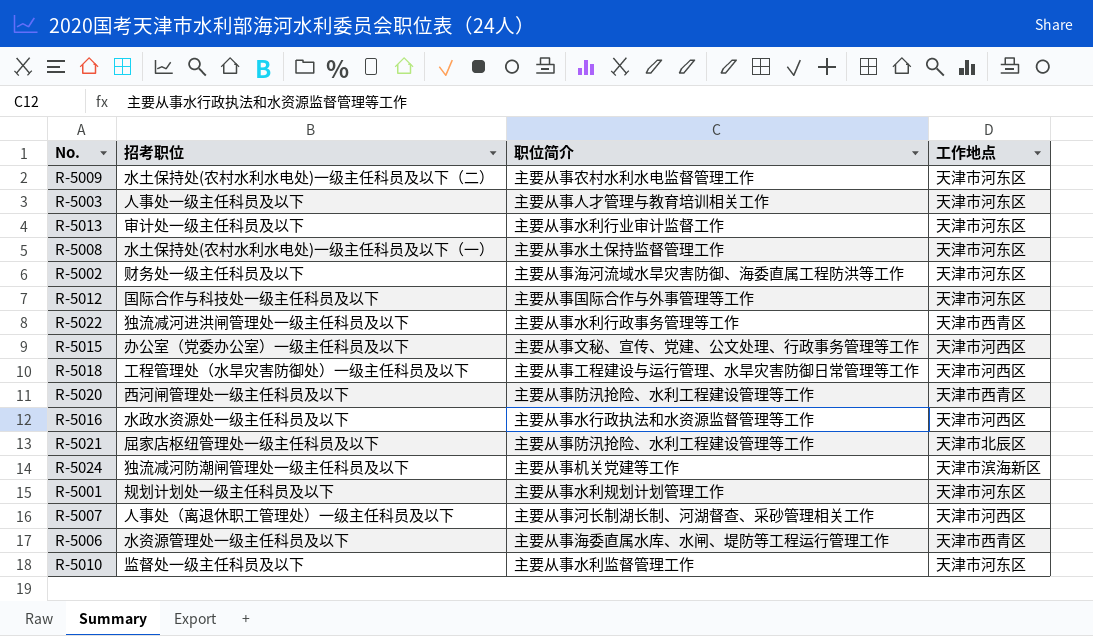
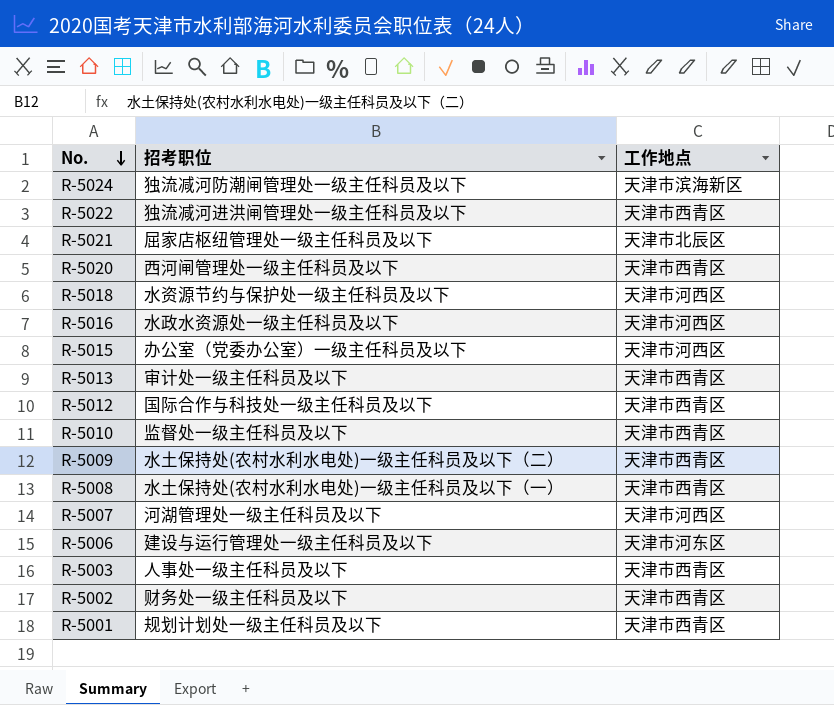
row order: none -> No. descending
column 职位简介 | position: 3 -> none
R-5018 | 招考职位: 工程管理处（水旱灾害防御处）一级主任科员及以下 -> 水资源节约与保护处一级主任科员及以下
R-5013 | 工作地点: 天津市河东区 -> 天津市西青区
R-5012 | 工作地点: 天津市河东区 -> 天津市西青区
R-5010 | 工作地点: 天津市河东区 -> 天津市西青区
R-5009 | 工作地点: 天津市河东区 -> 天津市西青区
R-5008 | 工作地点: 天津市河东区 -> 天津市西青区
R-5007 | 招考职位: 人事处（离退休职工管理处）一级主任科员及以下 -> 河湖管理处一级主任科员及以下
R-5006 | 招考职位: 水资源管理处一级主任科员及以下 -> 建设与运行管理处一级主任科员及以下
R-5006 | 工作地点: 天津市西青区 -> 天津市河东区
R-5003 | 工作地点: 天津市河东区 -> 天津市西青区
R-5002 | 工作地点: 天津市河东区 -> 天津市西青区
R-5001 | 工作地点: 天津市河东区 -> 天津市西青区

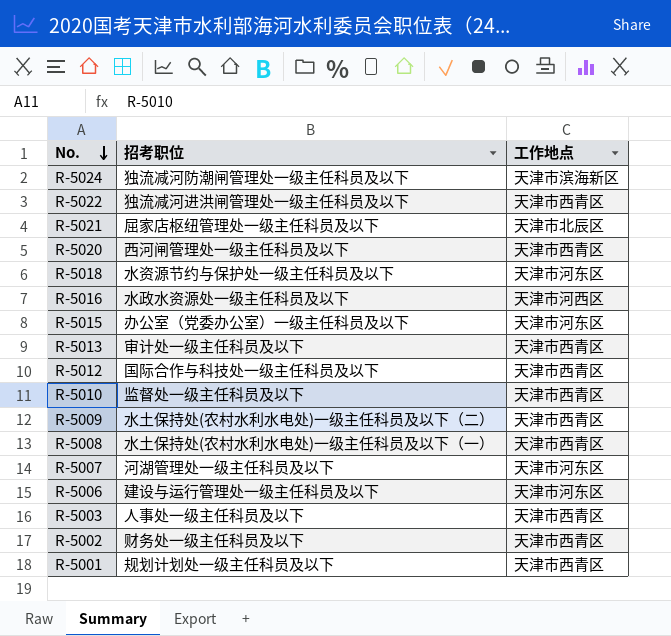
R-5018 | 工作地点: 天津市河西区 -> 天津市河东区
R-5015 | 工作地点: 天津市河西区 -> 天津市河东区
R-5007 | 工作地点: 天津市河西区 -> 天津市河东区

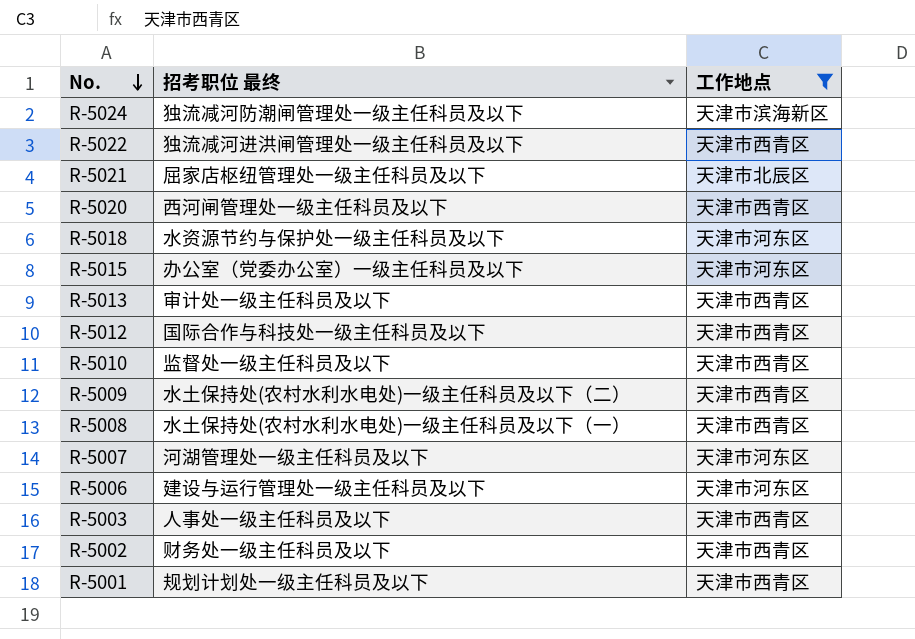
filter: none -> 工作地点 != 天津市河西区
column name: 招考职位 -> 招考职位 最终

